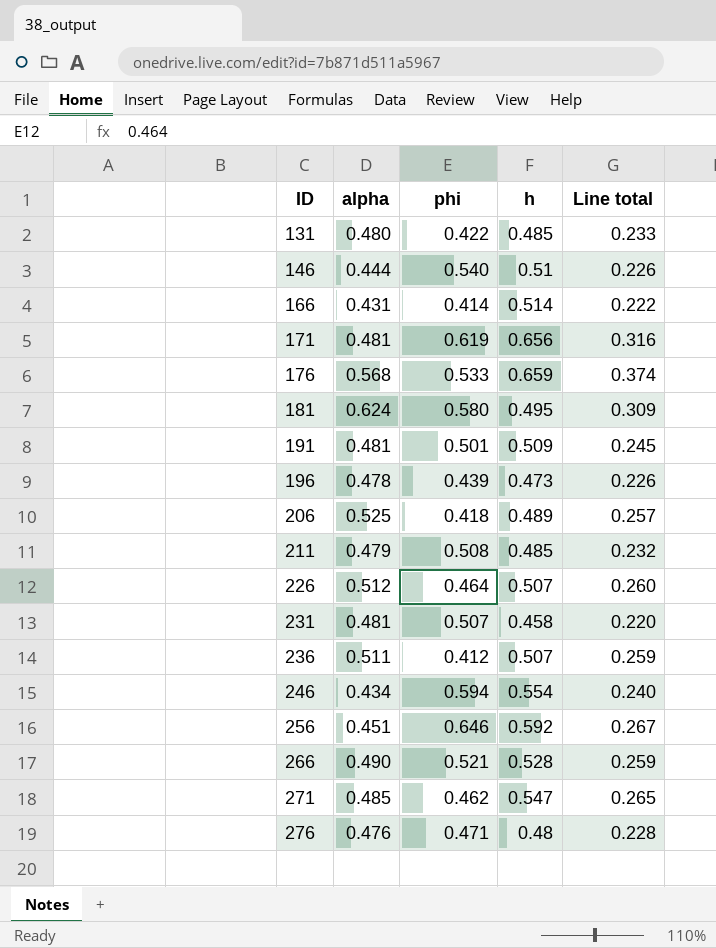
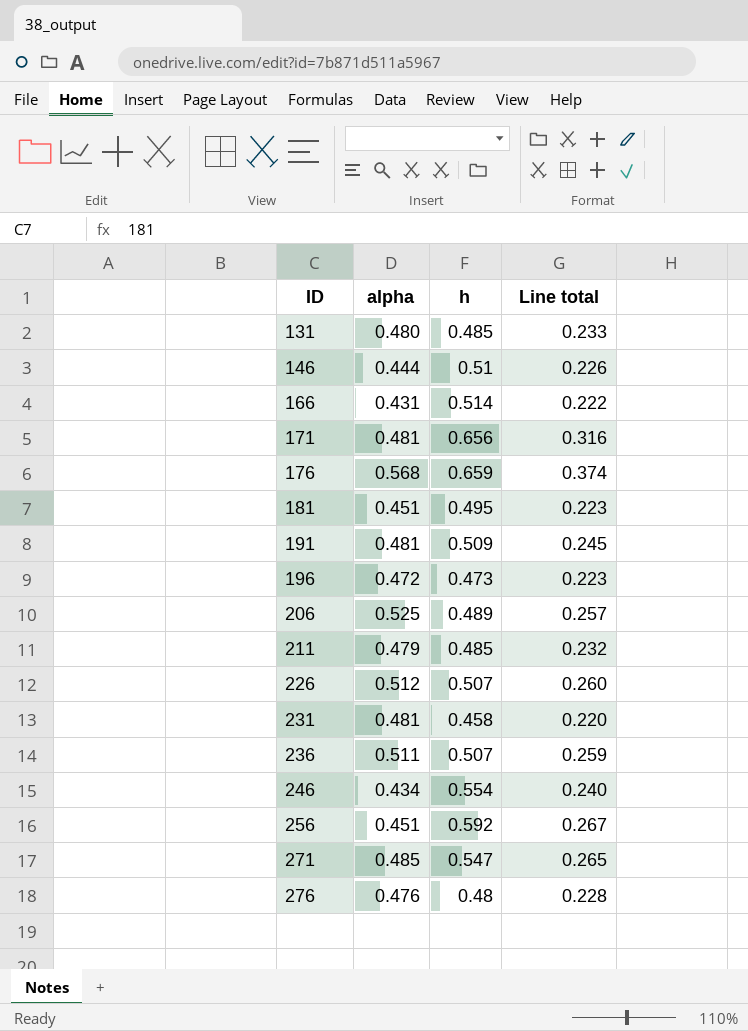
column phi | position: 3 -> none
row 266: 0.490 | 0.521 | 0.528 | 0.259 -> none
181 | alpha: 0.624 -> 0.451
181 | Line total: 0.309 -> 0.223
196 | alpha: 0.478 -> 0.472
196 | Line total: 0.226 -> 0.223

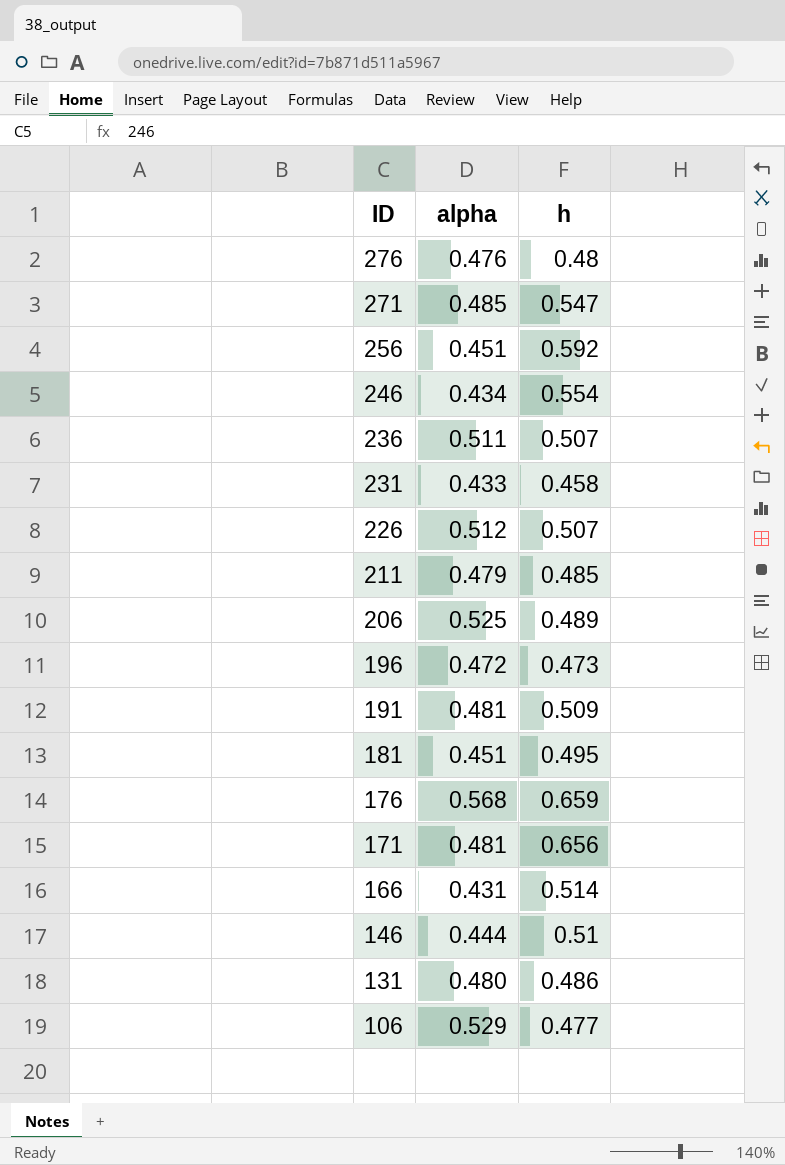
row order: ID ascending -> ID descending
column Line total | formula: [alpha] * [h] -> none
231 | alpha: 0.481 -> 0.433
131 | h: 0.485 -> 0.486
row 106: none -> 0.529 | 0.477

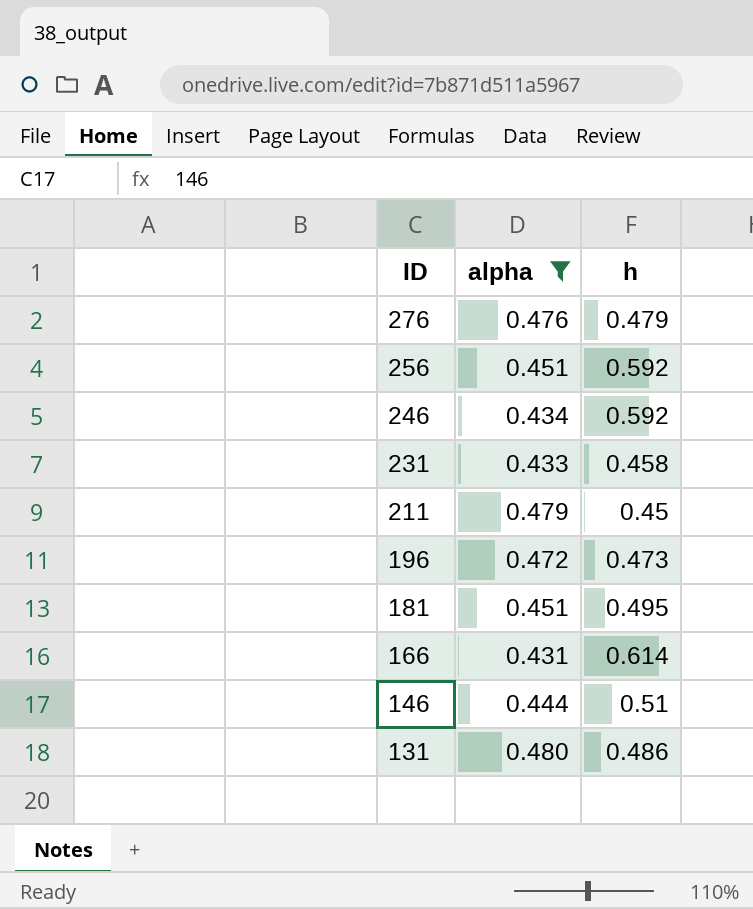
filter: none -> alpha <= 0.480
276 | h: 0.48 -> 0.479
246 | h: 0.554 -> 0.592
211 | h: 0.485 -> 0.45
166 | h: 0.514 -> 0.614

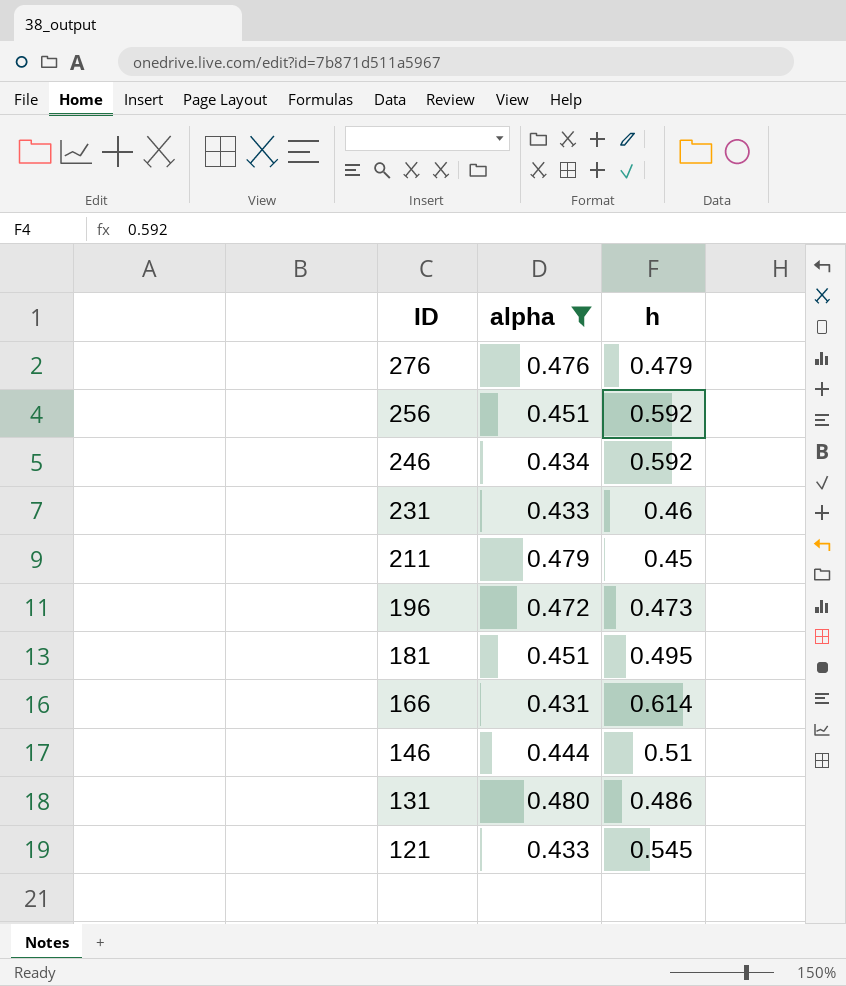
231 | h: 0.458 -> 0.46
row 121: none -> 0.433 | 0.545

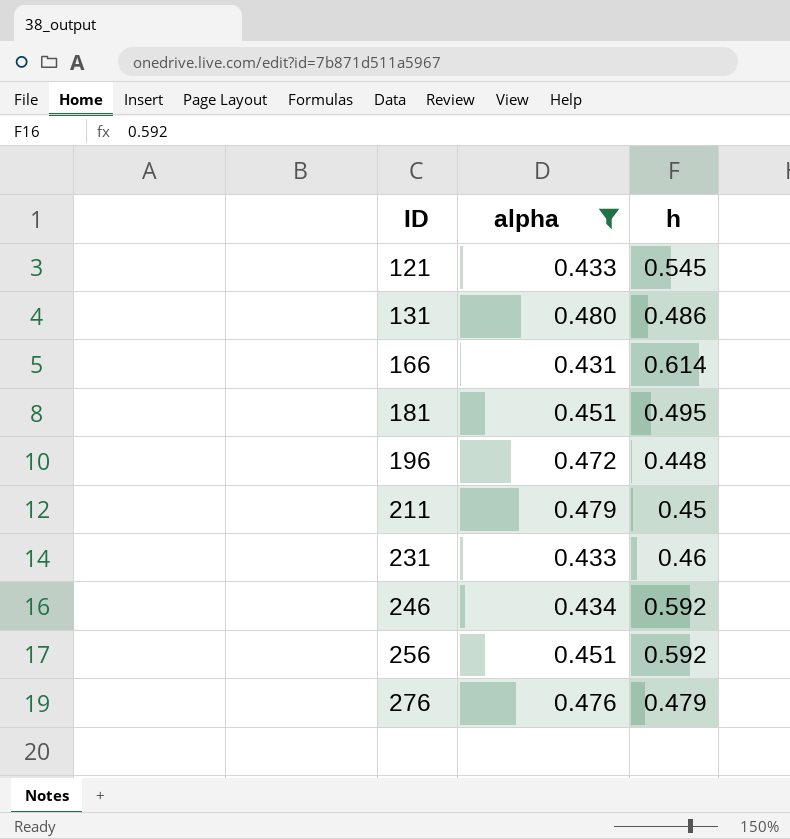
row order: ID descending -> ID ascending
row 146: 0.444 | 0.51 -> none
196 | h: 0.473 -> 0.448

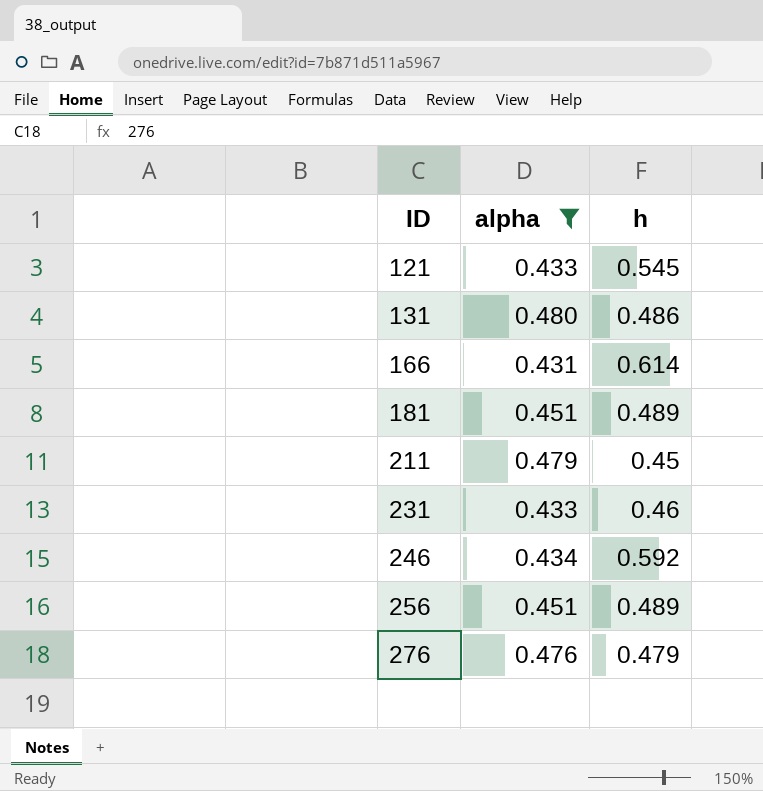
row 196: 0.472 | 0.448 -> none
181 | h: 0.495 -> 0.489
256 | h: 0.592 -> 0.489

